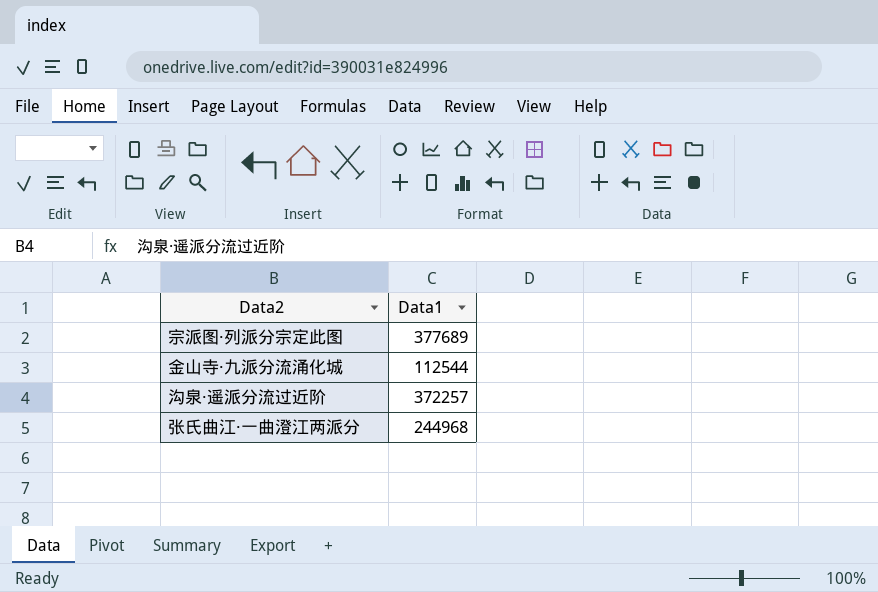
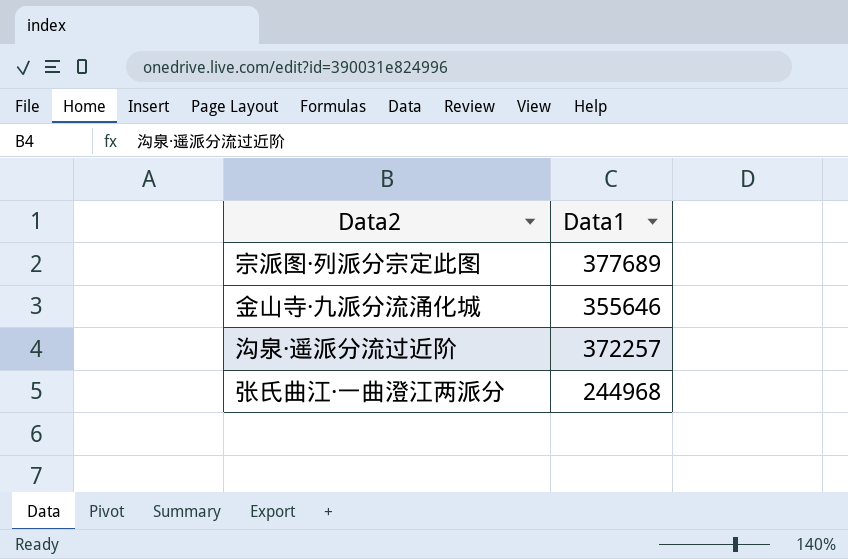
金山寺·九派分流涌化城 | Data1: 112544 -> 355646

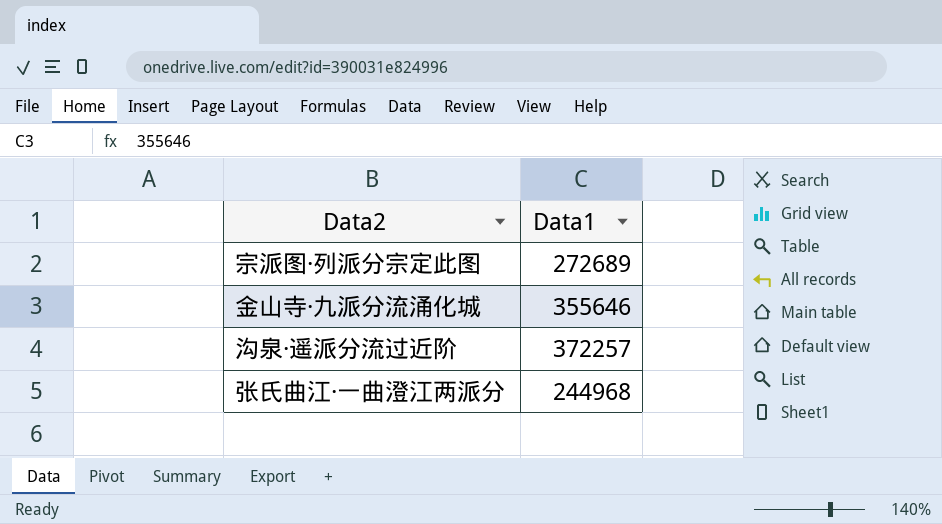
宗派图·列派分宗定此图 | Data1: 377689 -> 272689

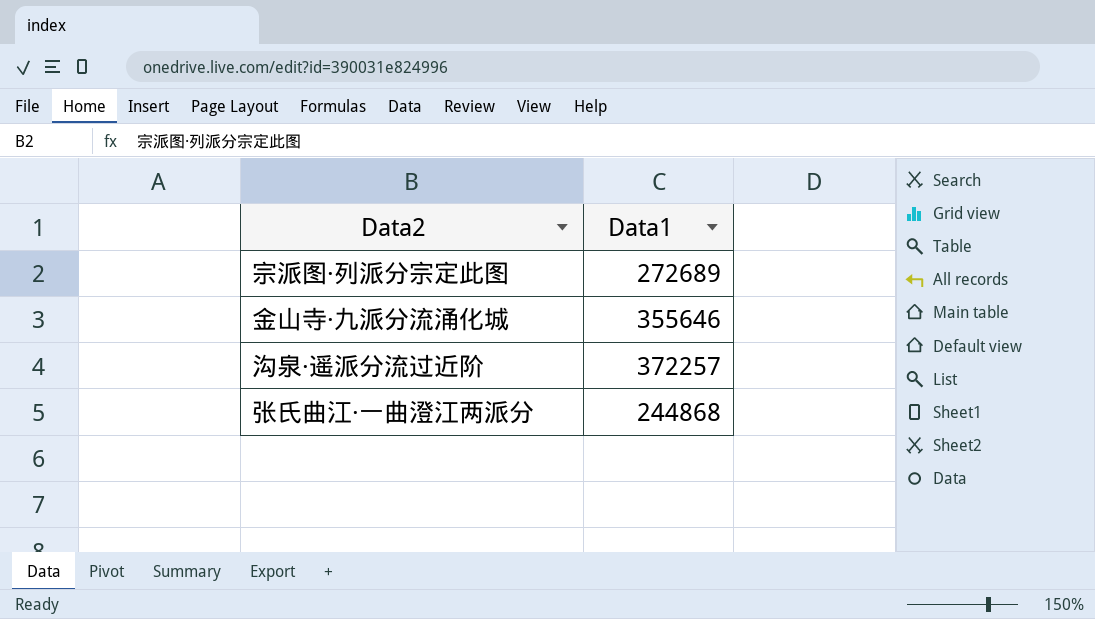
张氏曲江·一曲澄江两派分 | Data1: 244968 -> 244868

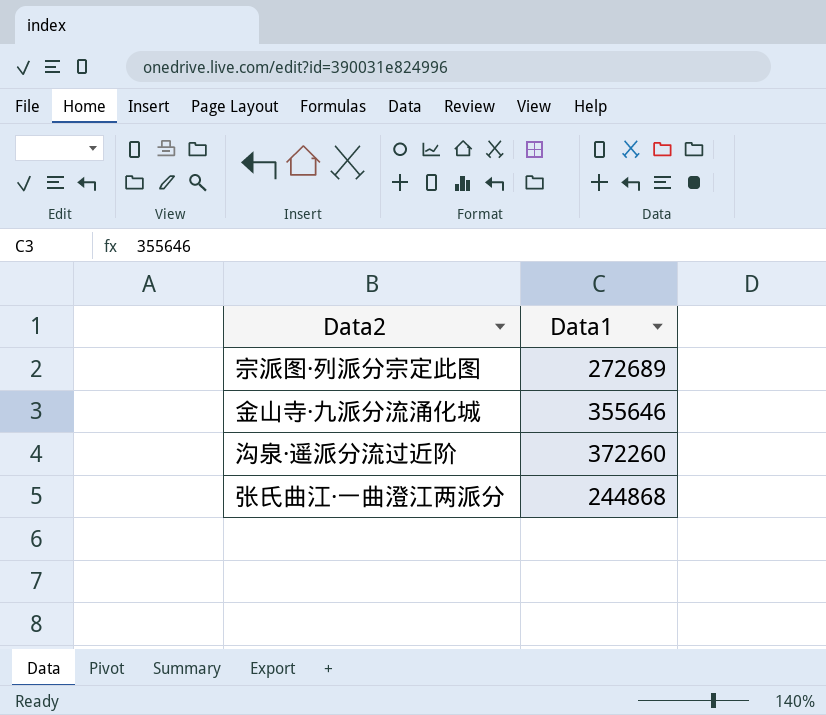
沟泉·遥派分流过近阶 | Data1: 372257 -> 372260

